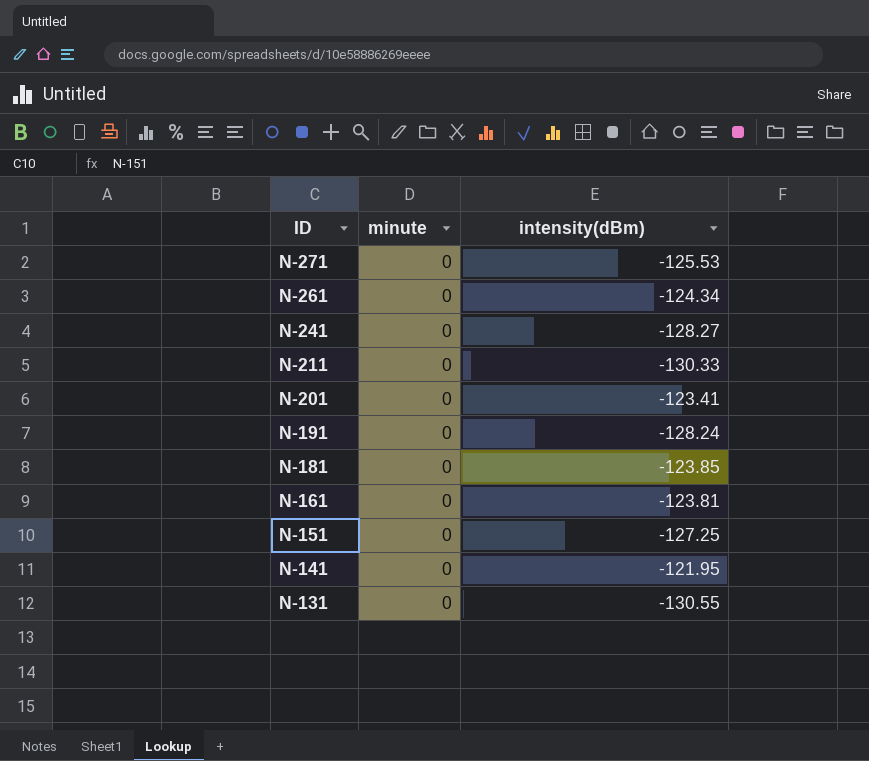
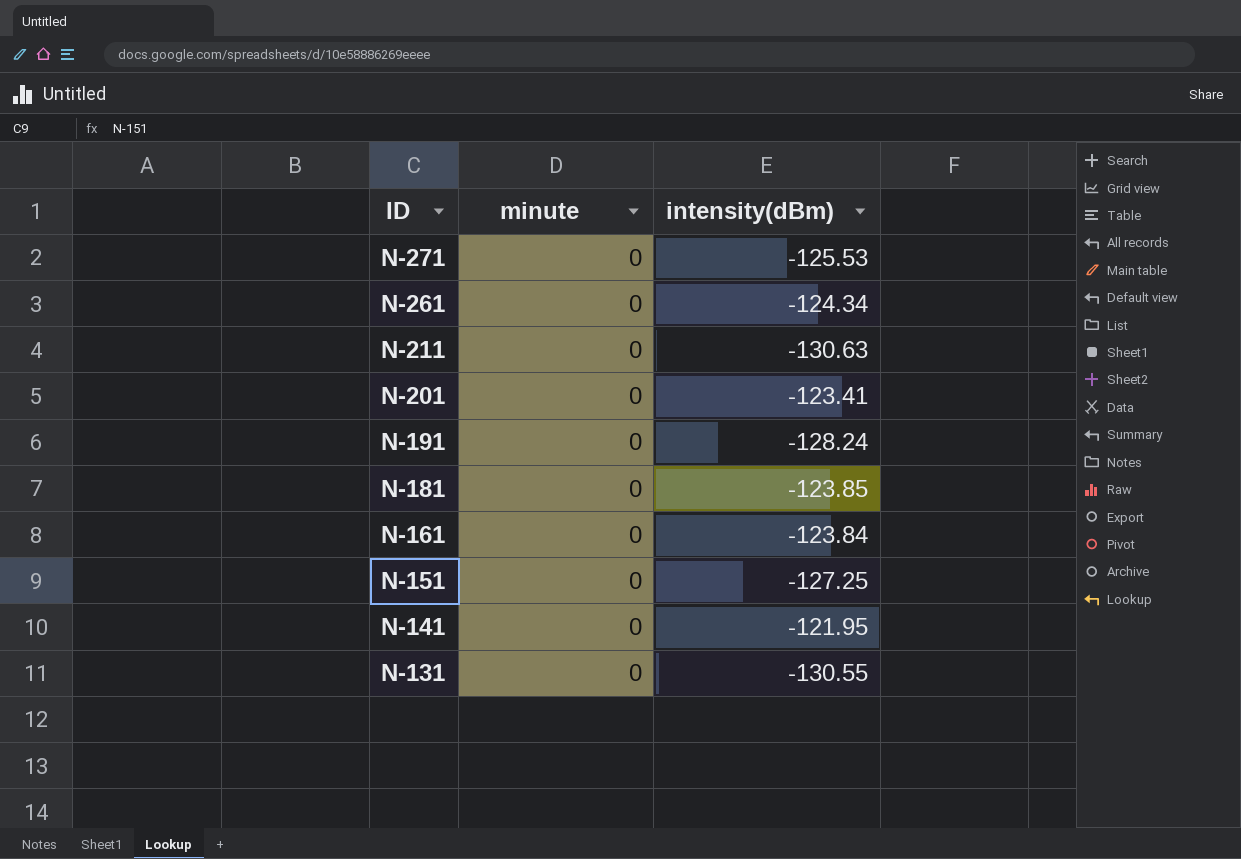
row N-241: 0 | -128.27 -> none
N-211 | intensity(dBm): -130.33 -> -130.63
N-161 | intensity(dBm): -123.81 -> -123.84

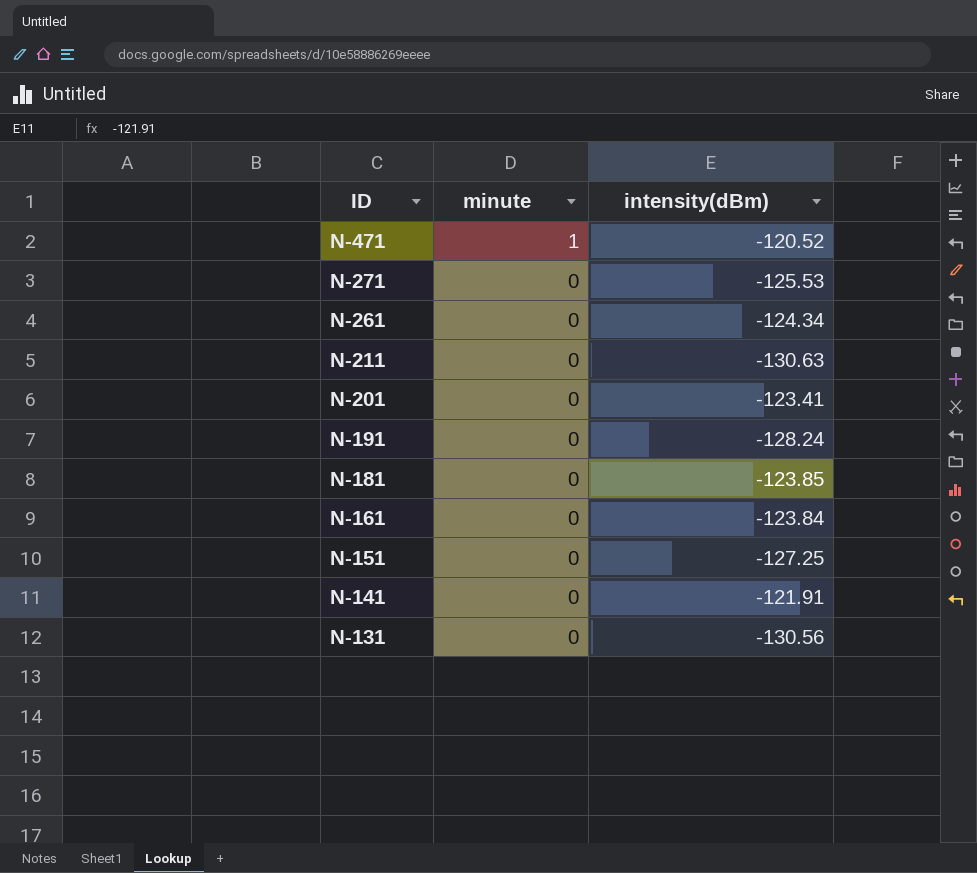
row N-471: none -> 1 | -120.52
N-141 | intensity(dBm): -121.95 -> -121.91
N-131 | intensity(dBm): -130.55 -> -130.56

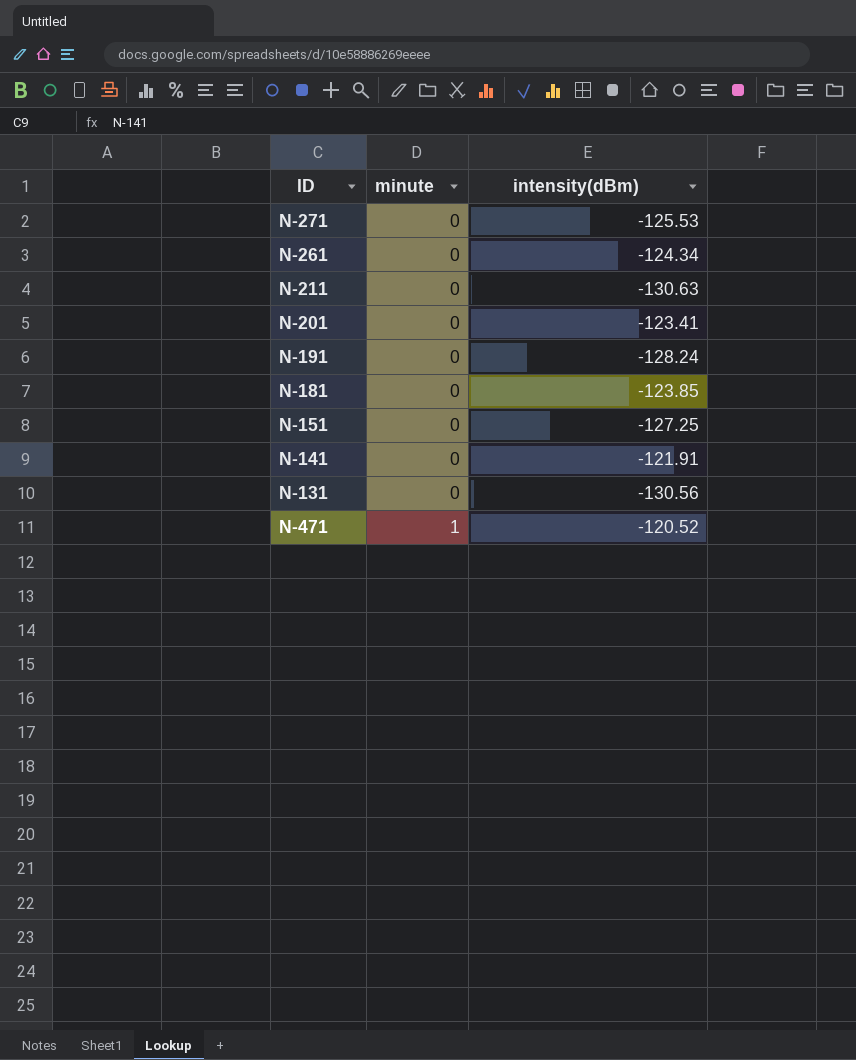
row order: ID descending -> minute ascending
row N-161: 0 | -123.84 -> none

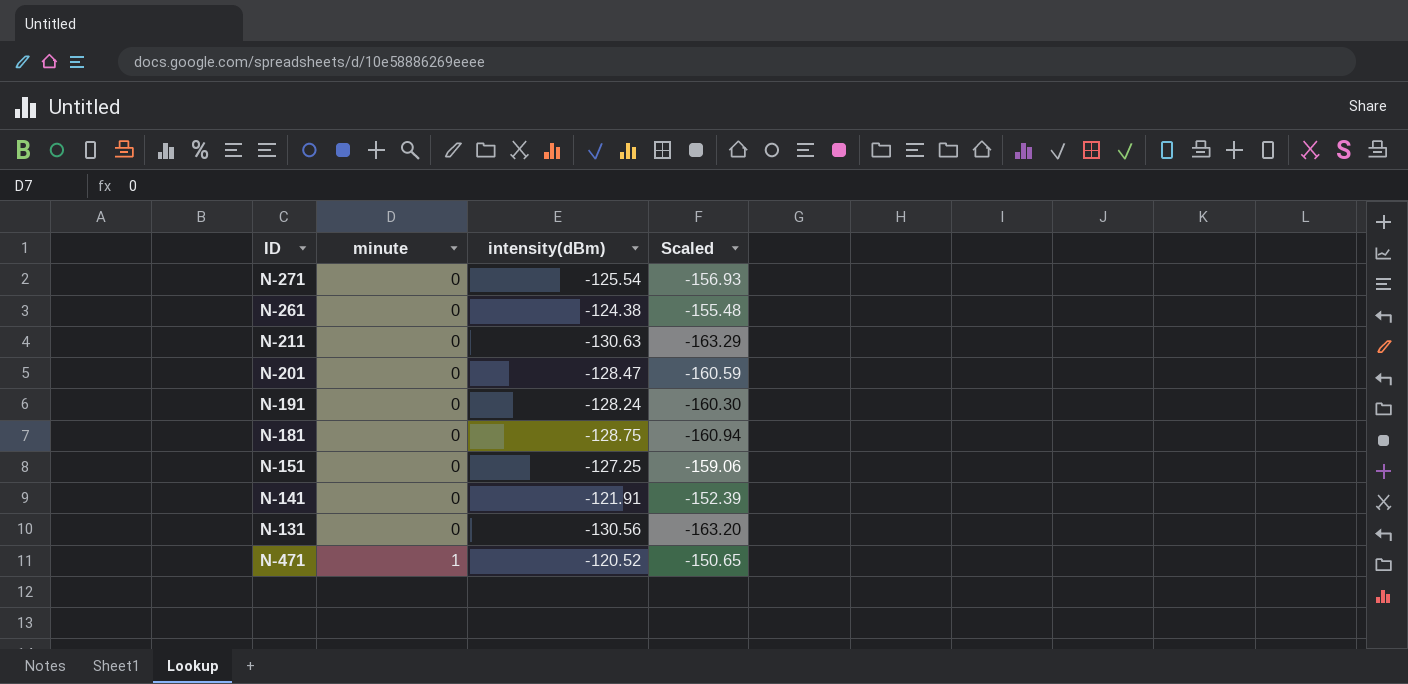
column Scaled | formula: none -> [intensity(dBm)] * 1.25
N-271 | intensity(dBm): -125.53 -> -125.54
N-261 | intensity(dBm): -124.34 -> -124.38
N-201 | intensity(dBm): -123.41 -> -128.47
N-181 | intensity(dBm): -123.85 -> -128.75

